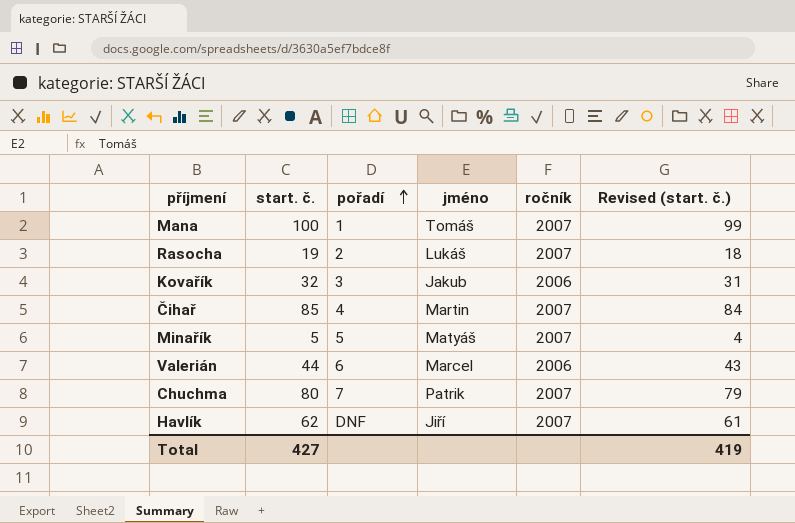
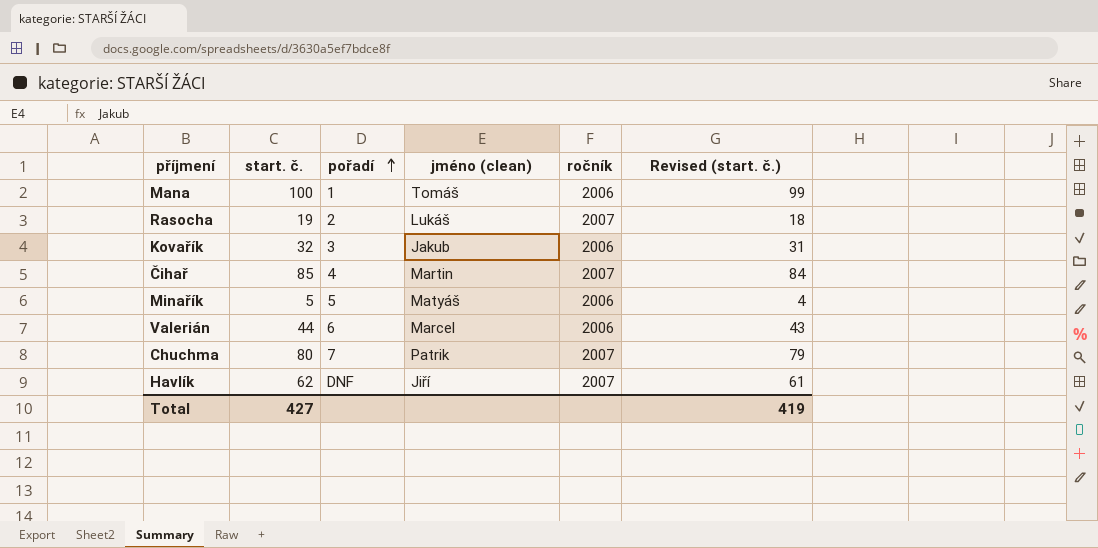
column name: jméno -> jméno (clean)
Mana | ročník: 2007 -> 2006
Minařík | ročník: 2007 -> 2006

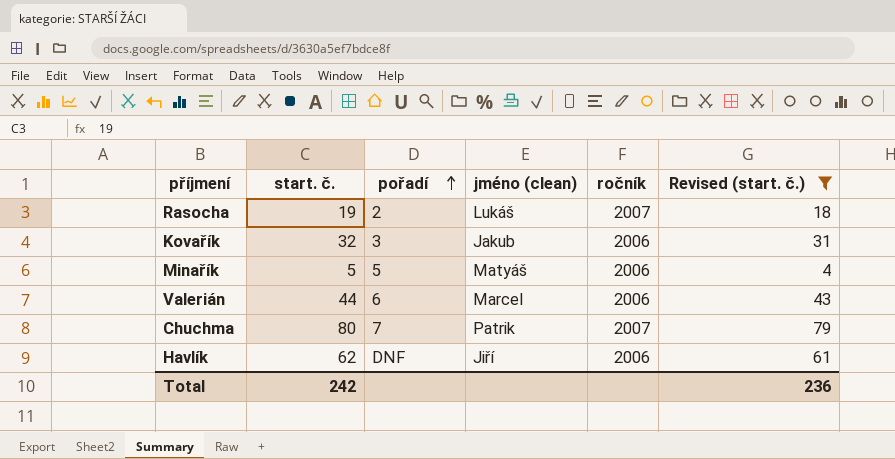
filter: none -> Revised (start. č.) <= 79
Havlík | ročník: 2007 -> 2006
Total | start. č.: 427 -> 242
Total | Revised (start. č.): 419 -> 236

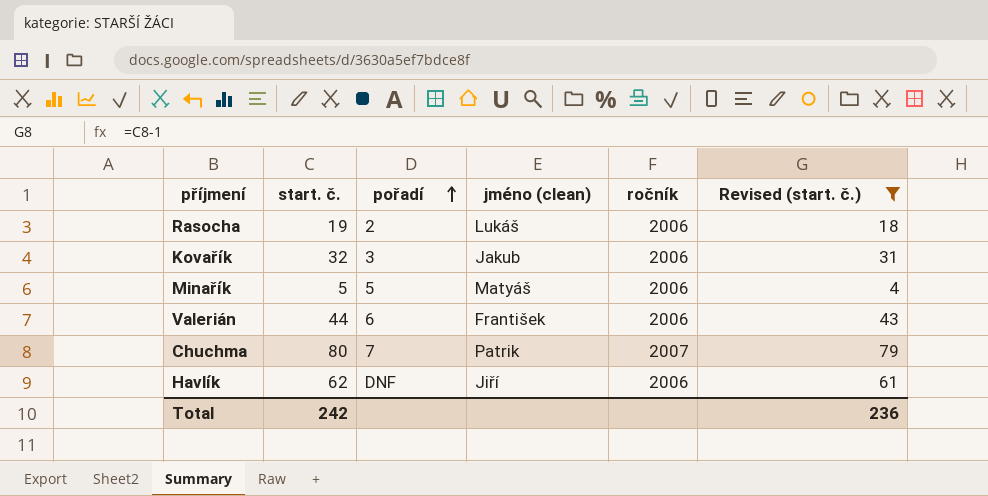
Rasocha | ročník: 2007 -> 2006
Valerián | jméno (clean): Marcel -> František

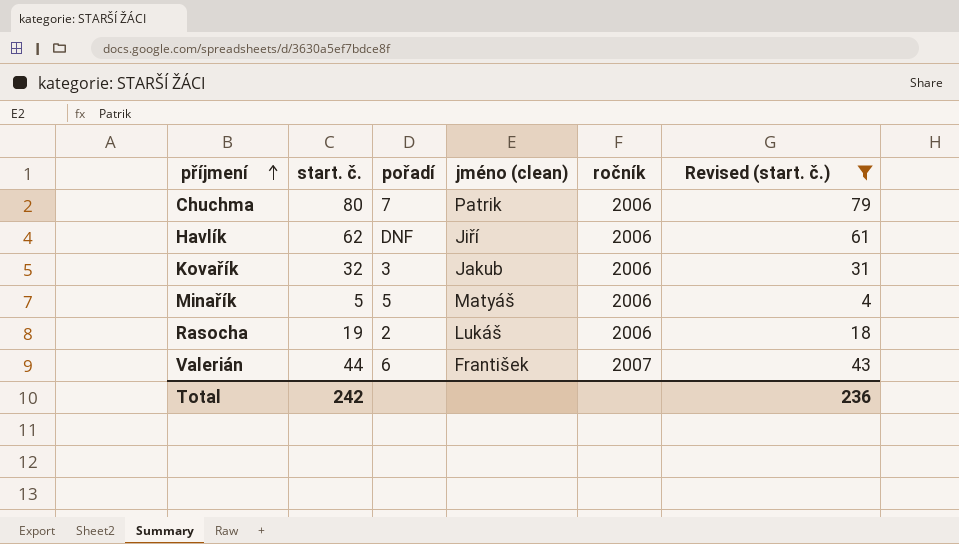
row order: pořadí ascending -> příjmení ascending
Chuchma | ročník: 2007 -> 2006
Valerián | ročník: 2006 -> 2007

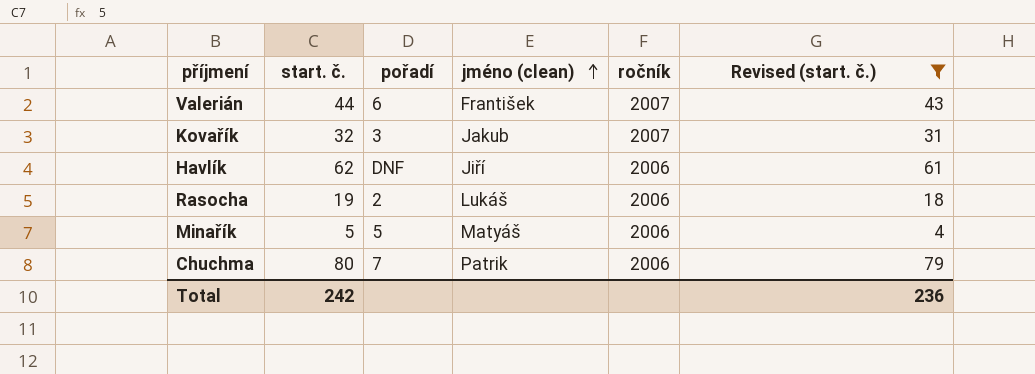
row order: příjmení ascending -> jméno (clean) ascending
Kovařík | ročník: 2006 -> 2007

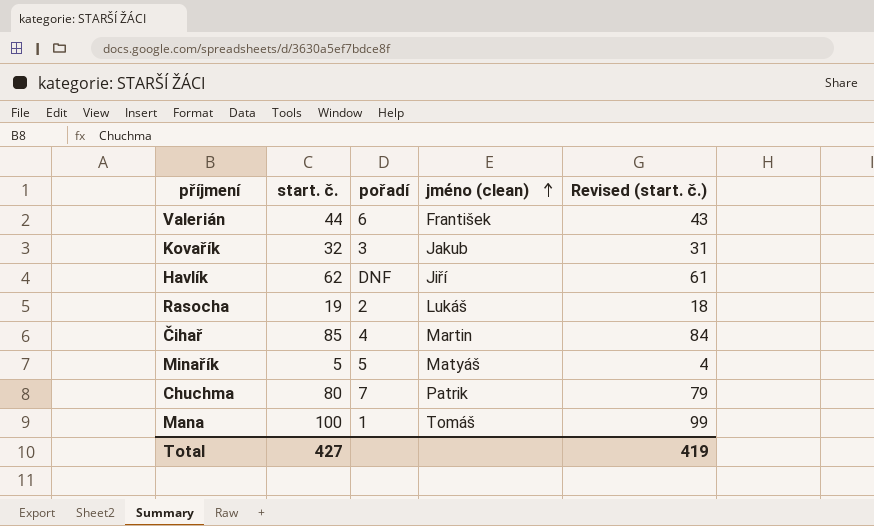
filter: Revised (start. č.) <= 79 -> none
column ročník | position: 5 -> none
Total | start. č.: 242 -> 427
Total | Revised (start. č.): 236 -> 419

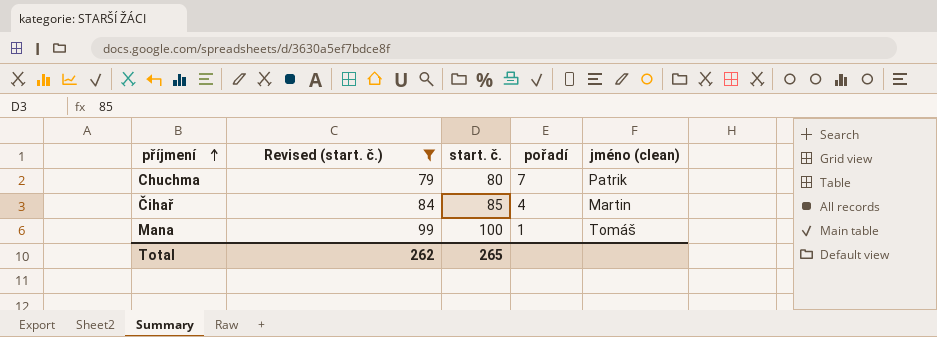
filter: none -> Revised (start. č.) >= 79
row order: jméno (clean) ascending -> příjmení ascending
column Revised (start. č.) | position: 5 -> 2
Total | Revised (start. č.): 419 -> 262
Total | start. č.: 427 -> 265

